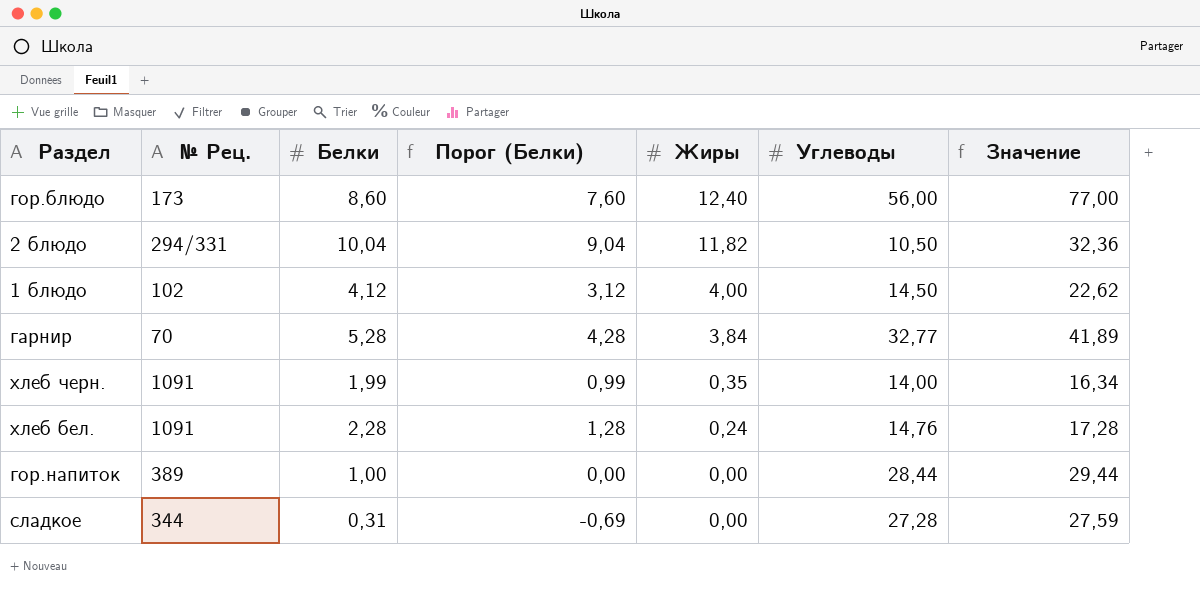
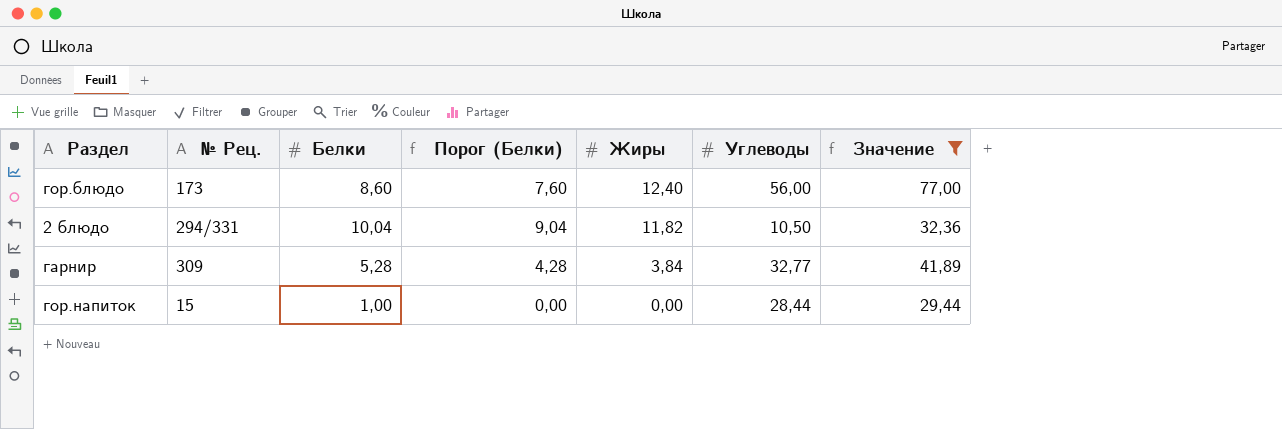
filter: none -> Значение >= 29,44
гарнир | № Рец.: 70 -> 309
гор.напиток | № Рец.: 389 -> 15

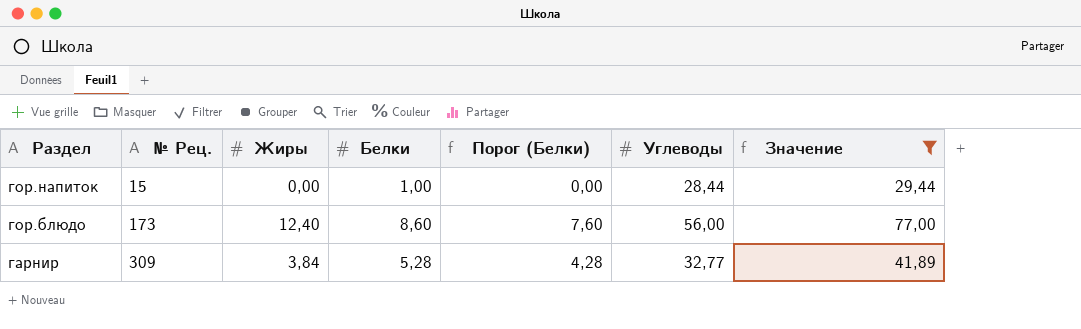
row order: Жиры descending -> Раздел descending
column Жиры | position: 5 -> 3
row 2 блюдо: 294/331 | 10,04 | 9,04 | 11,82 | 10,50 | 32,36 -> none

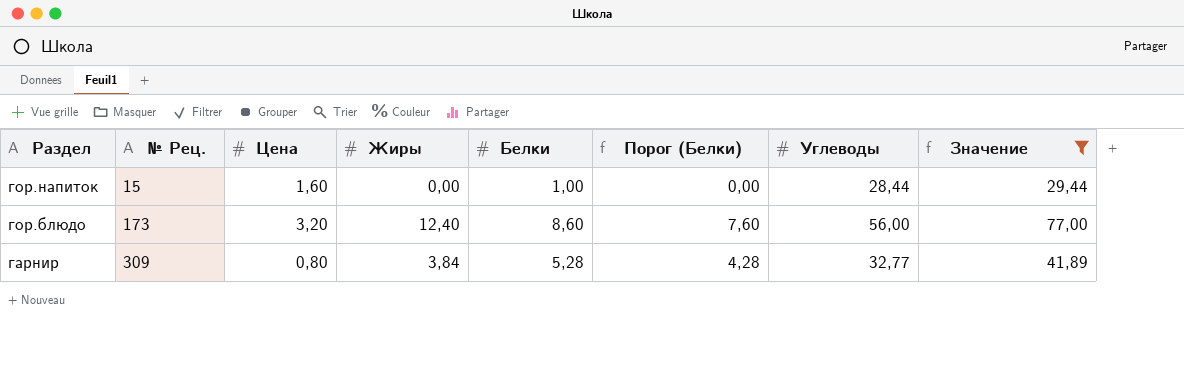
column Цена | position: none -> 3

